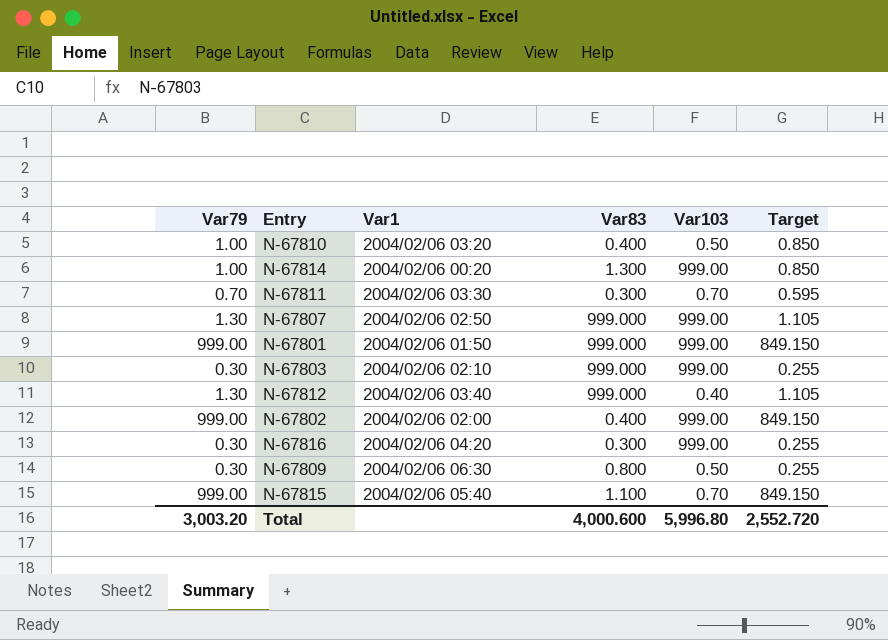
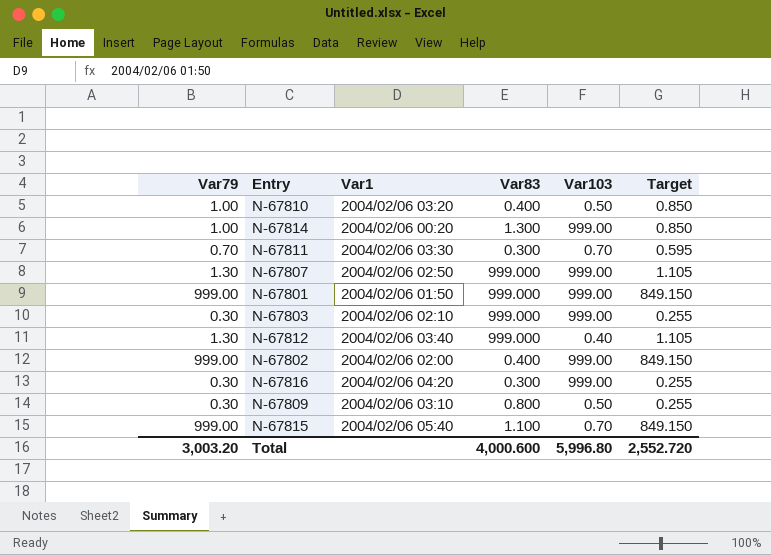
N-67809 | Var1: 2004/02/06 06:30 -> 2004/02/06 03:10

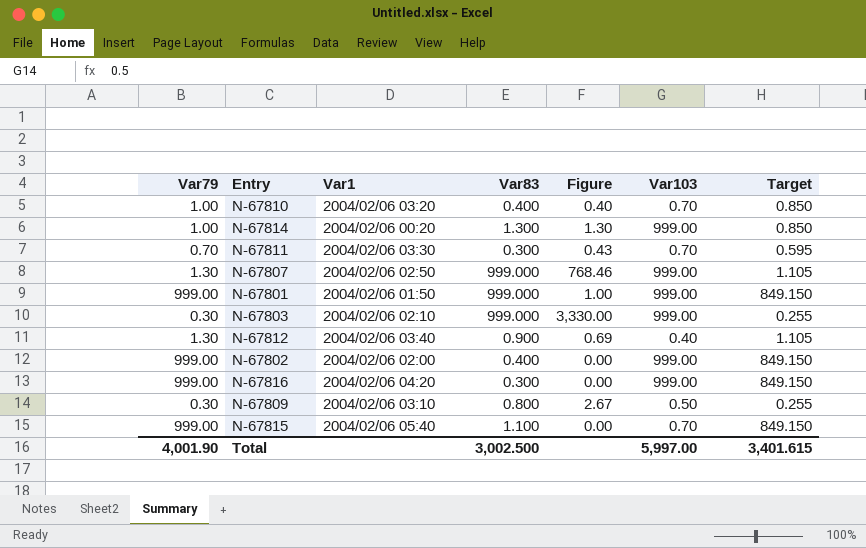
column Figure | formula: none -> [Var83] / [Var79]
N-67810 | Var103: 0.50 -> 0.70
N-67812 | Var83: 999.000 -> 0.900
N-67816 | Var79: 0.30 -> 999.00
N-67816 | Target: 0.255 -> 849.150
Total | Var79: 3,003.20 -> 4,001.90
Total | Var83: 4,000.600 -> 3,002.500
Total | Var103: 5,996.80 -> 5,997.00
Total | Target: 2,552.720 -> 3,401.615

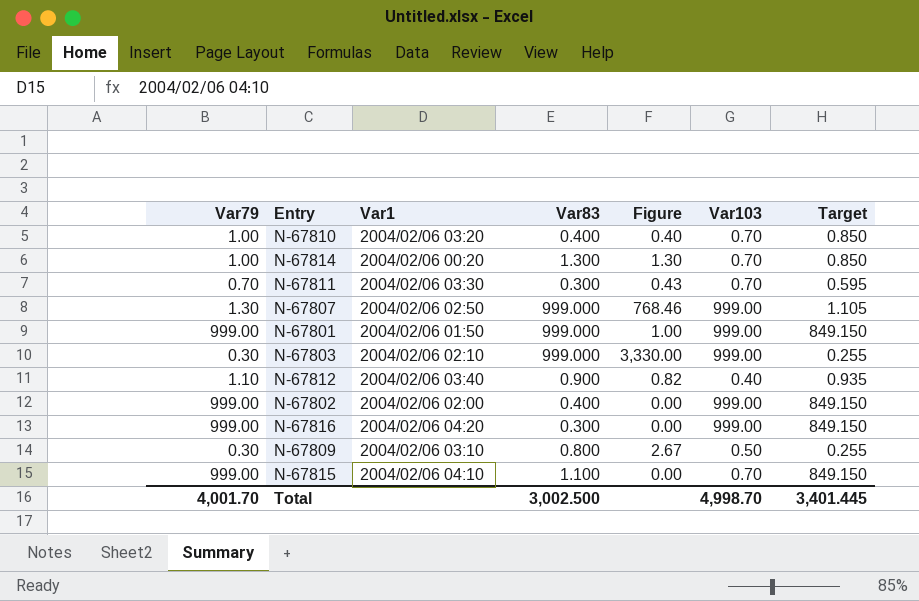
N-67814 | Var103: 999.00 -> 0.70
N-67812 | Var79: 1.30 -> 1.10
N-67812 | Figure: 0.69 -> 0.82
N-67812 | Target: 1.105 -> 0.935
N-67815 | Var1: 2004/02/06 05:40 -> 2004/02/06 04:10
Total | Var79: 4,001.90 -> 4,001.70
Total | Var103: 5,997.00 -> 4,998.70
Total | Target: 3,401.615 -> 3,401.445

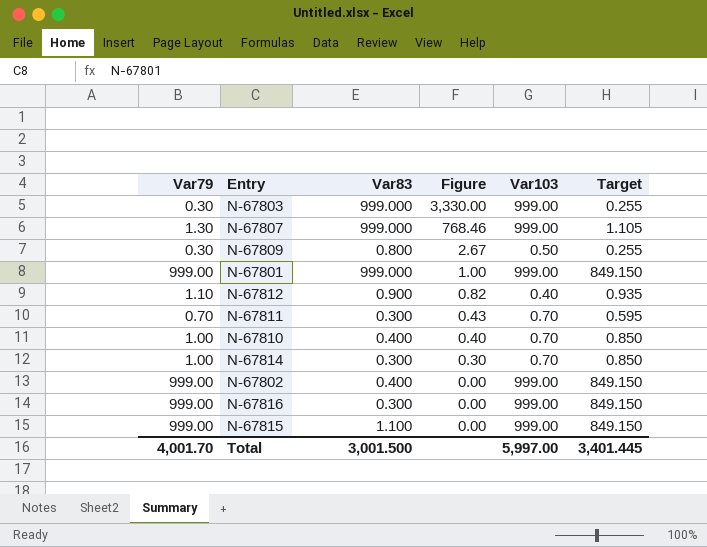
row order: none -> Figure descending
column Var1 | position: 3 -> none
N-67814 | Var83: 1.300 -> 0.300
N-67814 | Figure: 1.30 -> 0.30
N-67815 | Var103: 0.70 -> 999.00
Total | Var83: 3,002.500 -> 3,001.500
Total | Var103: 4,998.70 -> 5,997.00

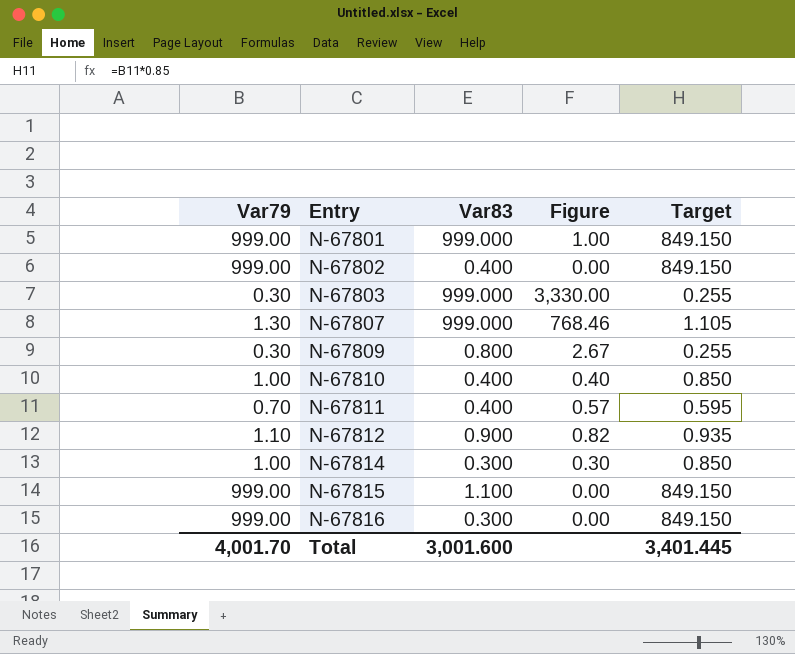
row order: Figure descending -> Entry ascending
column Var103 | position: 5 -> none
N-67811 | Var83: 0.300 -> 0.400
N-67811 | Figure: 0.43 -> 0.57
Total | Var83: 3,001.500 -> 3,001.600

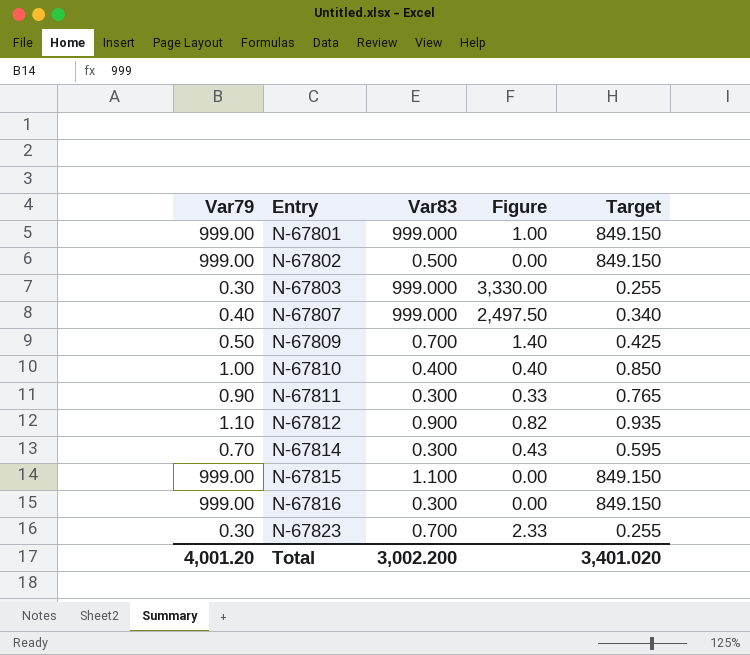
N-67802 | Var83: 0.400 -> 0.500
N-67807 | Var79: 1.30 -> 0.40
N-67807 | Figure: 768.46 -> 2,497.50
N-67807 | Target: 1.105 -> 0.340
N-67809 | Var79: 0.30 -> 0.50
N-67809 | Var83: 0.800 -> 0.700
N-67809 | Figure: 2.67 -> 1.40
N-67809 | Target: 0.255 -> 0.425
N-67811 | Var79: 0.70 -> 0.90
N-67811 | Var83: 0.400 -> 0.300
N-67811 | Figure: 0.57 -> 0.33
N-67811 | Target: 0.595 -> 0.765
N-67814 | Var79: 1.00 -> 0.70
N-67814 | Figure: 0.30 -> 0.43
N-67814 | Target: 0.850 -> 0.595
row N-67823: none -> 0.30 | 0.700 | 2.33 | 0.255
Total | Var79: 4,001.70 -> 4,001.20
Total | Var83: 3,001.600 -> 3,002.200
Total | Target: 3,401.445 -> 3,401.020

